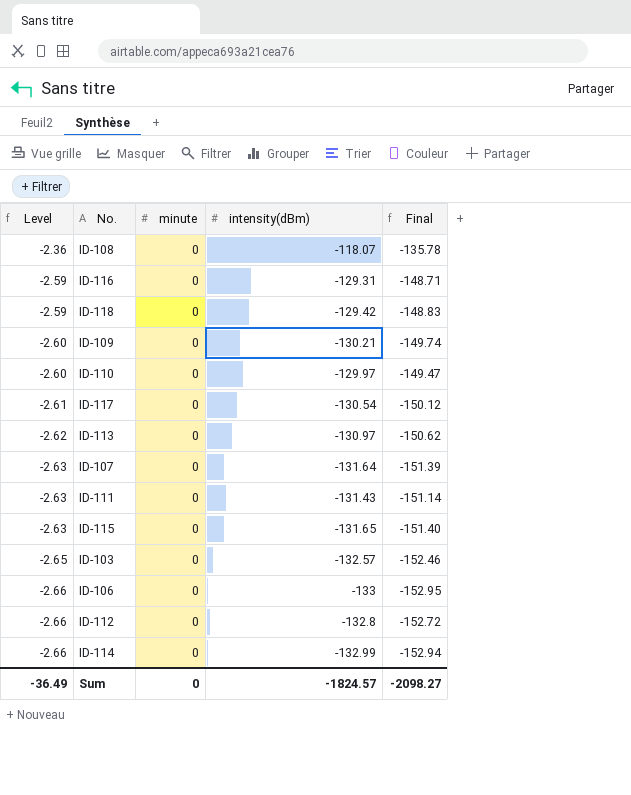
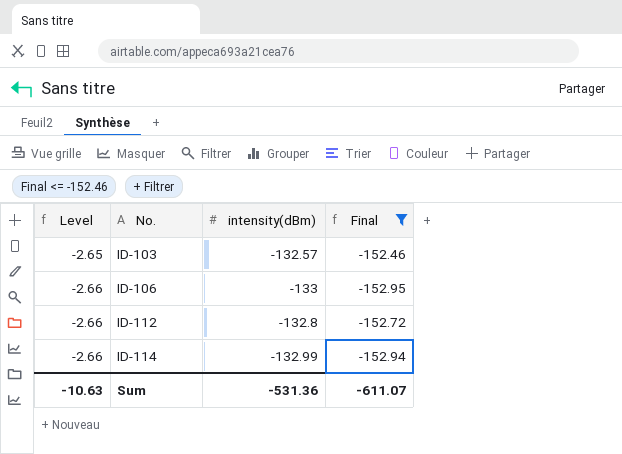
filter: none -> Final <= -152.46
column minute | position: 3 -> none
Sum | Level: -36.49 -> -10.63
Sum | intensity(dBm): -1824.57 -> -531.36
Sum | Final: -2098.27 -> -611.07

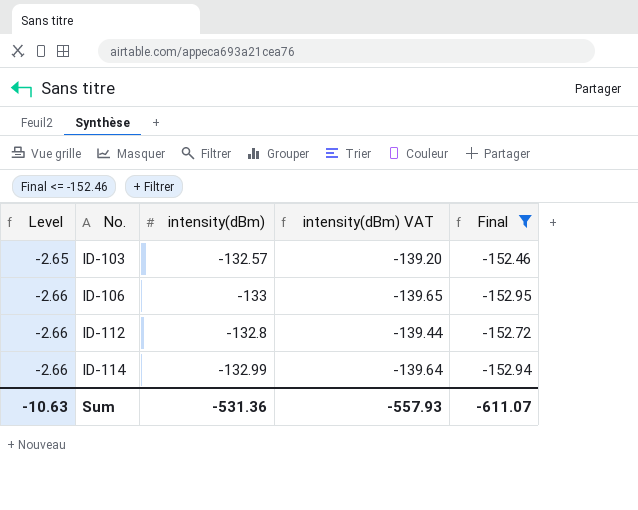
column intensity(dBm) VAT | formula: none -> [intensity(dBm)] * 1.05

